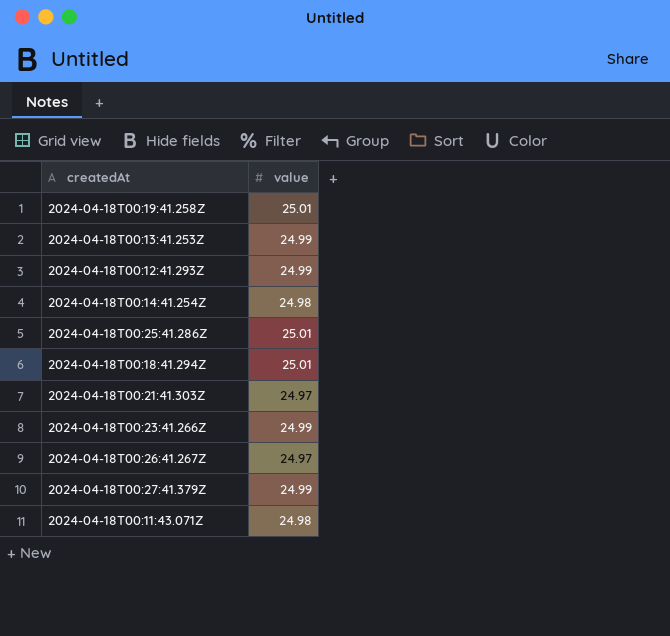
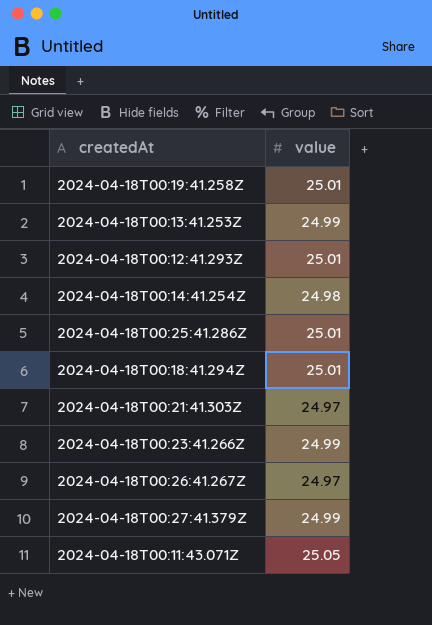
2024-04-18T00:12:41.293Z | value: 24.99 -> 25.01
2024-04-18T00:11:43.071Z | value: 24.98 -> 25.05

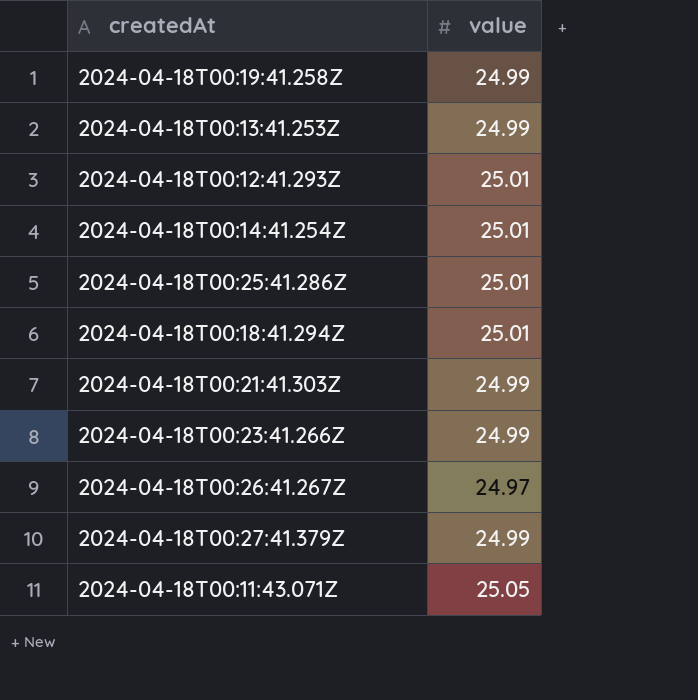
2024-04-18T00:19:41.258Z | value: 25.01 -> 24.99
2024-04-18T00:14:41.254Z | value: 24.98 -> 25.01
2024-04-18T00:21:41.303Z | value: 24.97 -> 24.99

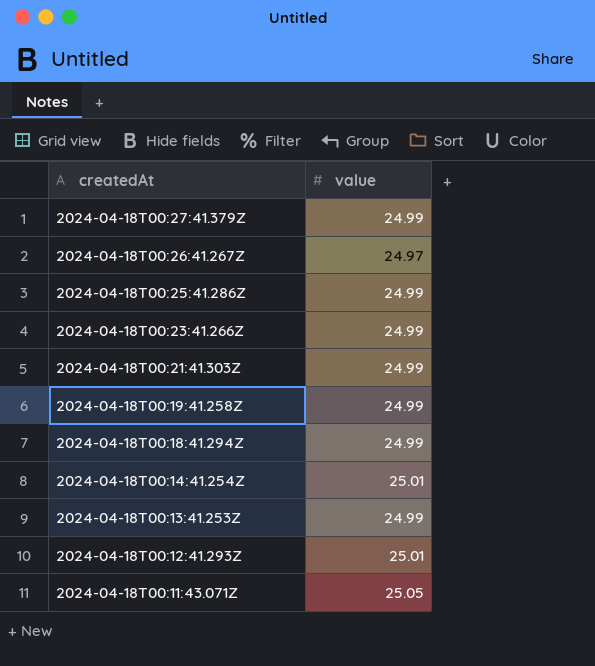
row order: none -> createdAt descending
2024-04-18T00:25:41.286Z | value: 25.01 -> 24.99
2024-04-18T00:18:41.294Z | value: 25.01 -> 24.99

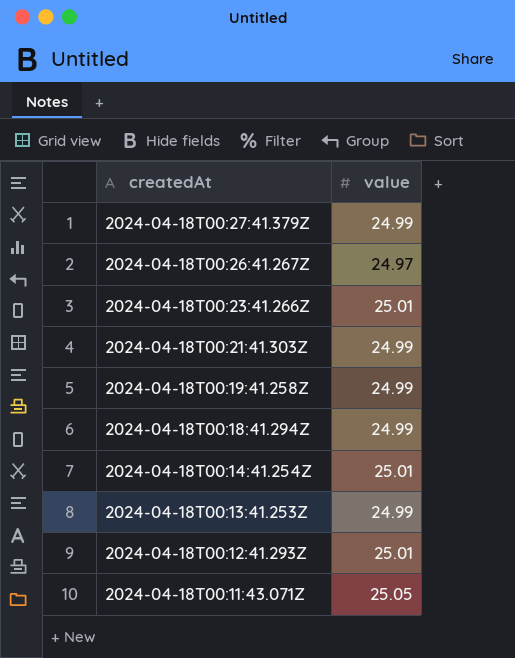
row 2024-04-18T00:25:41.286Z: 24.99 -> none
2024-04-18T00:23:41.266Z | value: 24.99 -> 25.01

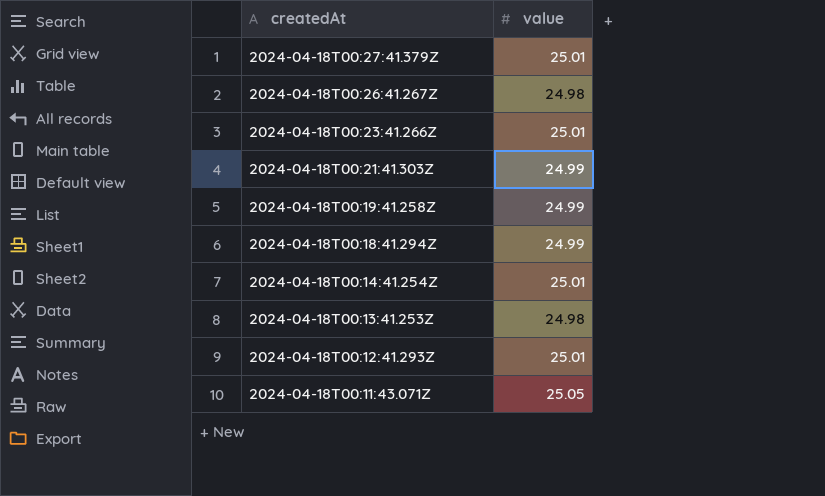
2024-04-18T00:27:41.379Z | value: 24.99 -> 25.01
2024-04-18T00:26:41.267Z | value: 24.97 -> 24.98
2024-04-18T00:13:41.253Z | value: 24.99 -> 24.98

